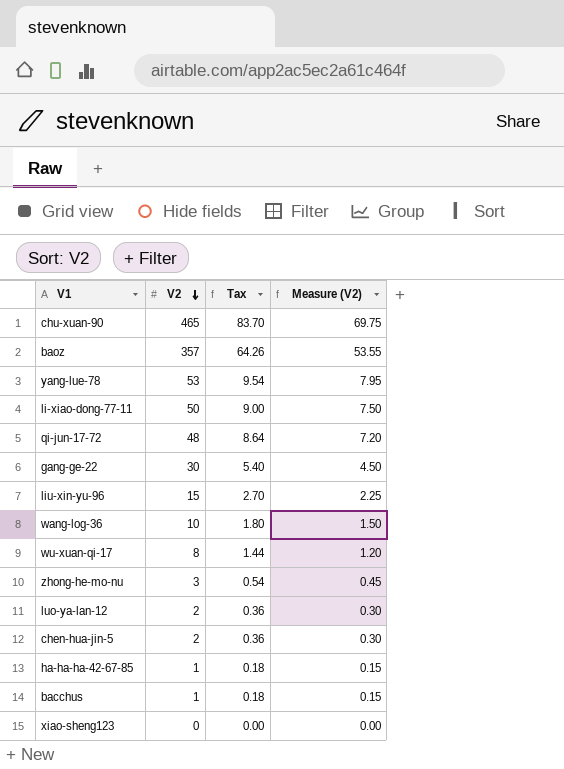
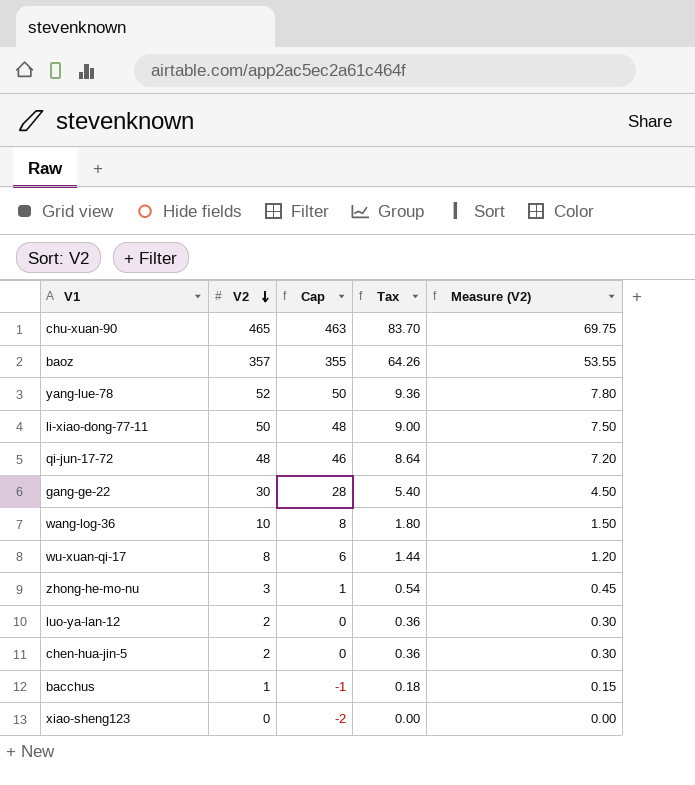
column Cap | formula: none -> [V2] - 2
row liu-xin-yu-96: 15 | 2.70 | 2.25 -> none
row ha-ha-ha-42-67-85: 1 | 0.18 | 0.15 -> none
yang-lue-78 | V2: 53 -> 52
yang-lue-78 | Tax: 9.54 -> 9.36
yang-lue-78 | Measure (V2): 7.95 -> 7.80

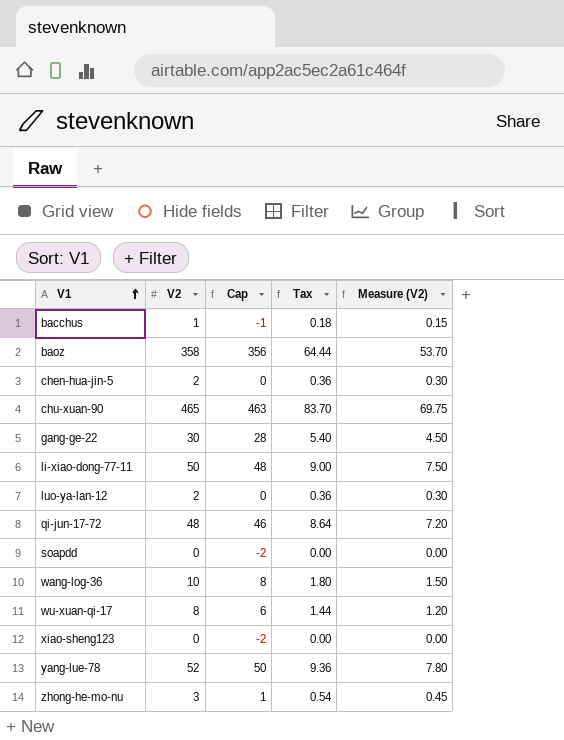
row order: V2 descending -> V1 ascending
baoz | V2: 357 -> 358
baoz | Cap: 355 -> 356
baoz | Tax: 64.26 -> 64.44
baoz | Measure (V2): 53.55 -> 53.70
row soapdd: none -> 0 | -2 | 0.00 | 0.00

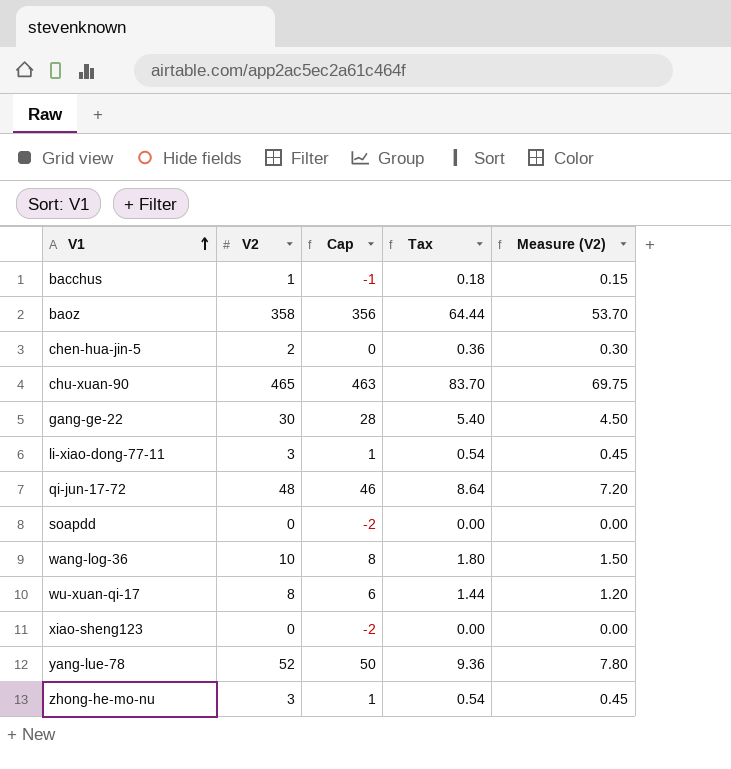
row luo-ya-lan-12: 2 | 0 | 0.36 | 0.30 -> none
li-xiao-dong-77-11 | V2: 50 -> 3
li-xiao-dong-77-11 | Cap: 48 -> 1
li-xiao-dong-77-11 | Tax: 9.00 -> 0.54
li-xiao-dong-77-11 | Measure (V2): 7.50 -> 0.45

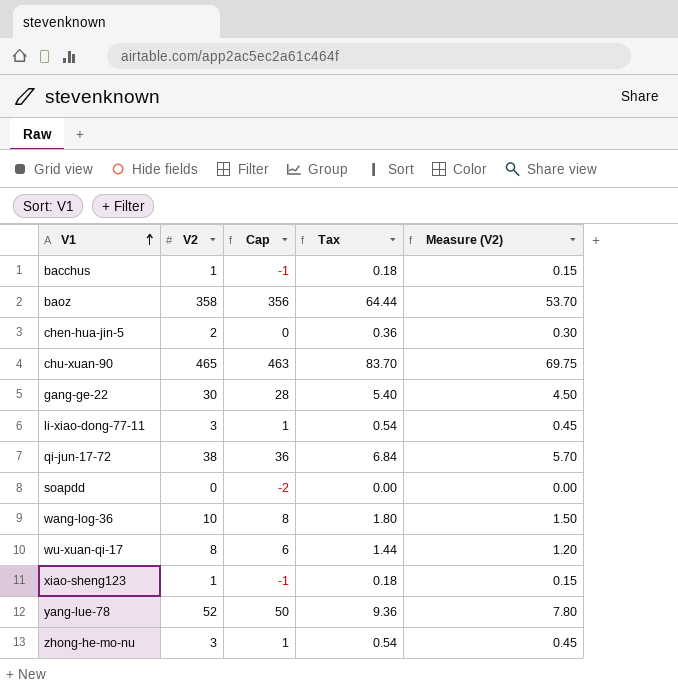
qi-jun-17-72 | V2: 48 -> 38
qi-jun-17-72 | Cap: 46 -> 36
qi-jun-17-72 | Tax: 8.64 -> 6.84
qi-jun-17-72 | Measure (V2): 7.20 -> 5.70
xiao-sheng123 | V2: 0 -> 1
xiao-sheng123 | Cap: -2 -> -1
xiao-sheng123 | Tax: 0.00 -> 0.18
xiao-sheng123 | Measure (V2): 0.00 -> 0.15

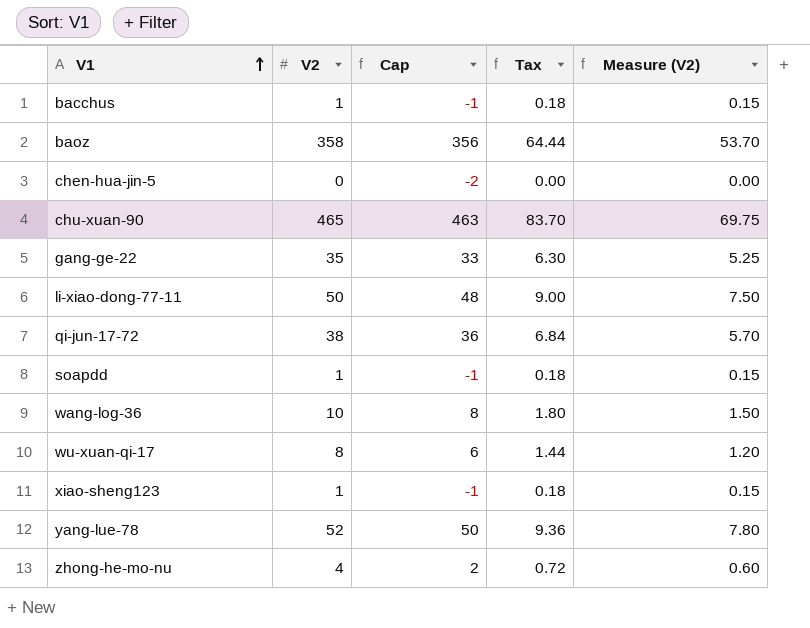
chen-hua-jin-5 | V2: 2 -> 0
chen-hua-jin-5 | Cap: 0 -> -2
chen-hua-jin-5 | Tax: 0.36 -> 0.00
chen-hua-jin-5 | Measure (V2): 0.30 -> 0.00
gang-ge-22 | V2: 30 -> 35
gang-ge-22 | Cap: 28 -> 33
gang-ge-22 | Tax: 5.40 -> 6.30
gang-ge-22 | Measure (V2): 4.50 -> 5.25
li-xiao-dong-77-11 | V2: 3 -> 50
li-xiao-dong-77-11 | Cap: 1 -> 48
li-xiao-dong-77-11 | Tax: 0.54 -> 9.00
li-xiao-dong-77-11 | Measure (V2): 0.45 -> 7.50
soapdd | V2: 0 -> 1
soapdd | Cap: -2 -> -1
soapdd | Tax: 0.00 -> 0.18
soapdd | Measure (V2): 0.00 -> 0.15
zhong-he-mo-nu | V2: 3 -> 4
zhong-he-mo-nu | Cap: 1 -> 2
zhong-he-mo-nu | Tax: 0.54 -> 0.72
zhong-he-mo-nu | Measure (V2): 0.45 -> 0.60

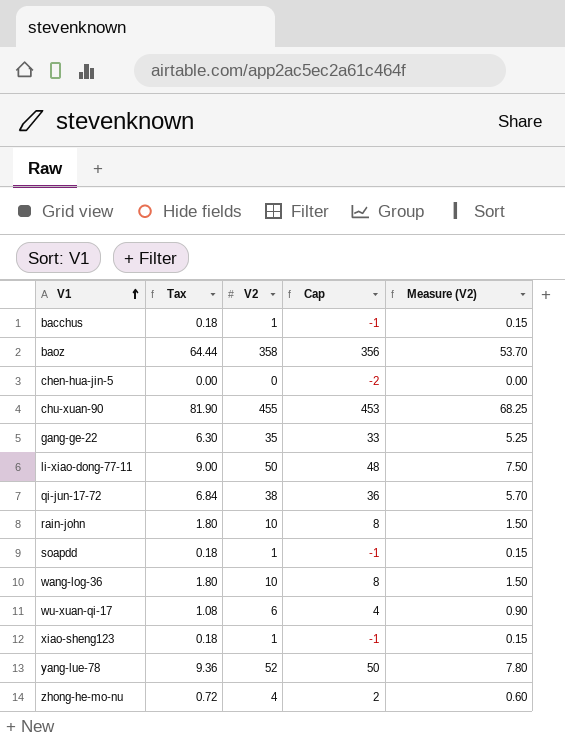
column Tax | position: 4 -> 2
chu-xuan-90 | Tax: 83.70 -> 81.90
chu-xuan-90 | V2: 465 -> 455
chu-xuan-90 | Cap: 463 -> 453
chu-xuan-90 | Measure (V2): 69.75 -> 68.25
row rain-john: none -> 1.80 | 10 | 8 | 1.50
wu-xuan-qi-17 | Tax: 1.44 -> 1.08
wu-xuan-qi-17 | V2: 8 -> 6
wu-xuan-qi-17 | Cap: 6 -> 4
wu-xuan-qi-17 | Measure (V2): 1.20 -> 0.90

